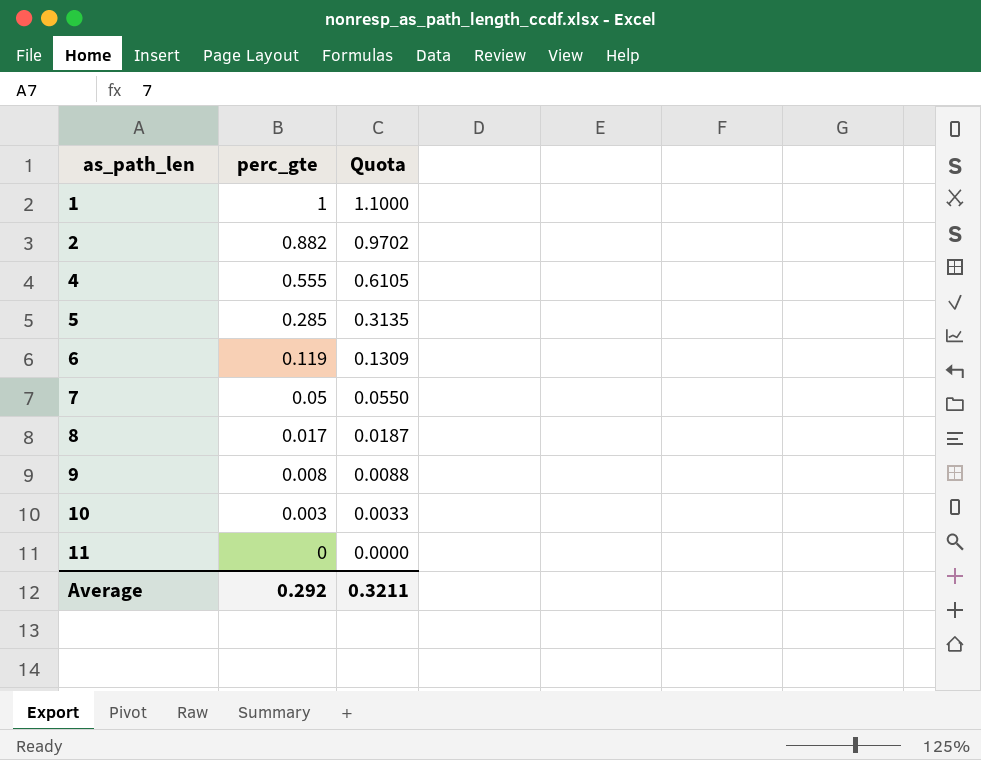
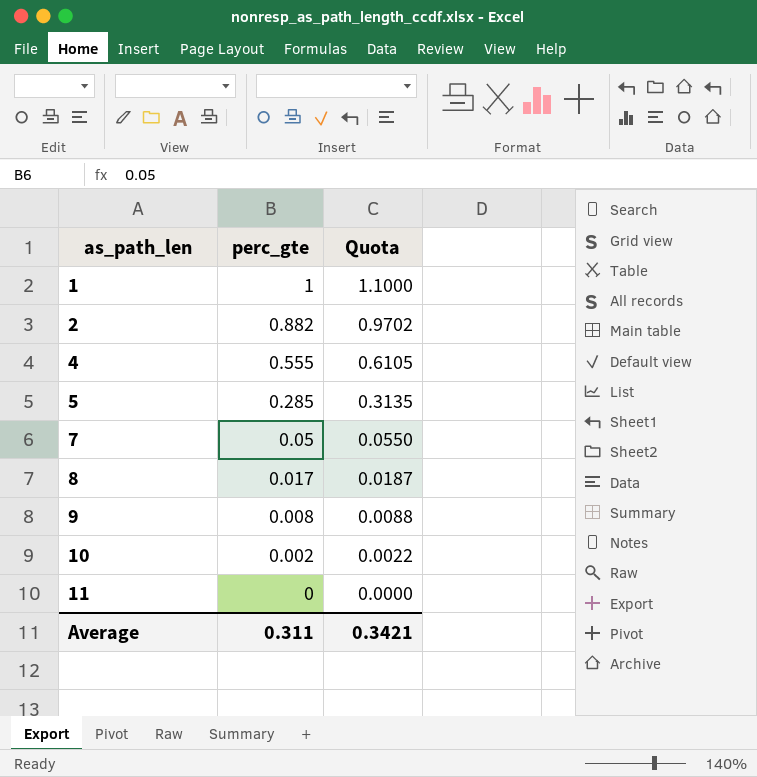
row 6: 0.119 | 0.1309 -> none
10 | perc_gte: 0.003 -> 0.002
10 | Quota: 0.0033 -> 0.0022
Average | perc_gte: 0.292 -> 0.311
Average | Quota: 0.3211 -> 0.3421

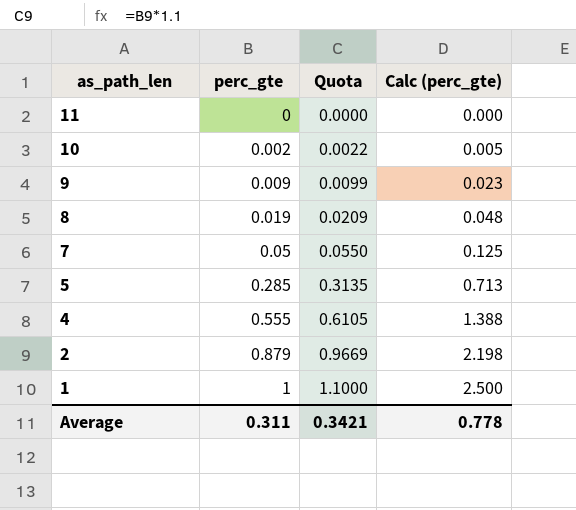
row order: as_path_len ascending -> as_path_len descending
column Calc (perc_gte) | formula: none -> [perc_gte] * 2.5
9 | perc_gte: 0.008 -> 0.009
9 | Quota: 0.0088 -> 0.0099
8 | perc_gte: 0.017 -> 0.019
8 | Quota: 0.0187 -> 0.0209
2 | perc_gte: 0.882 -> 0.879
2 | Quota: 0.9702 -> 0.9669

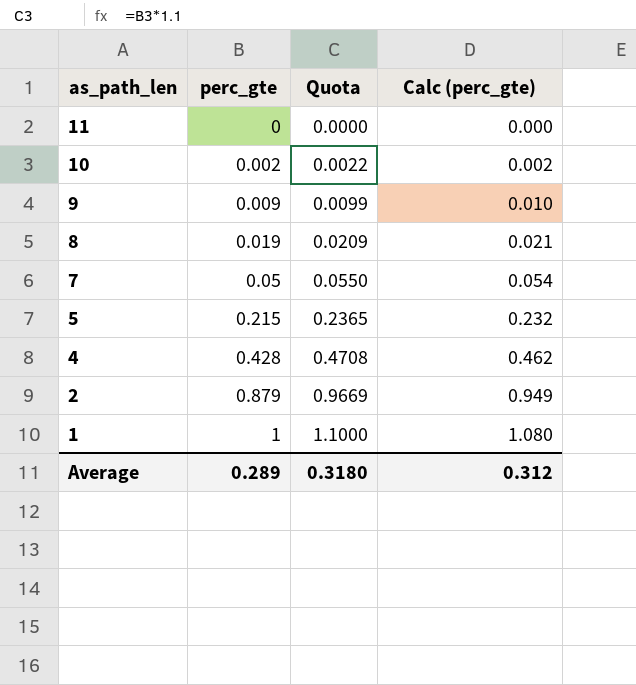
column Calc (perc_gte) | formula: [perc_gte] * 2.5 -> [perc_gte] * 1.08
5 | perc_gte: 0.285 -> 0.215
5 | Quota: 0.3135 -> 0.2365
4 | perc_gte: 0.555 -> 0.428
4 | Quota: 0.6105 -> 0.4708
Average | perc_gte: 0.311 -> 0.289
Average | Quota: 0.3421 -> 0.3180
Average | Calc (perc_gte): 0.778 -> 0.312

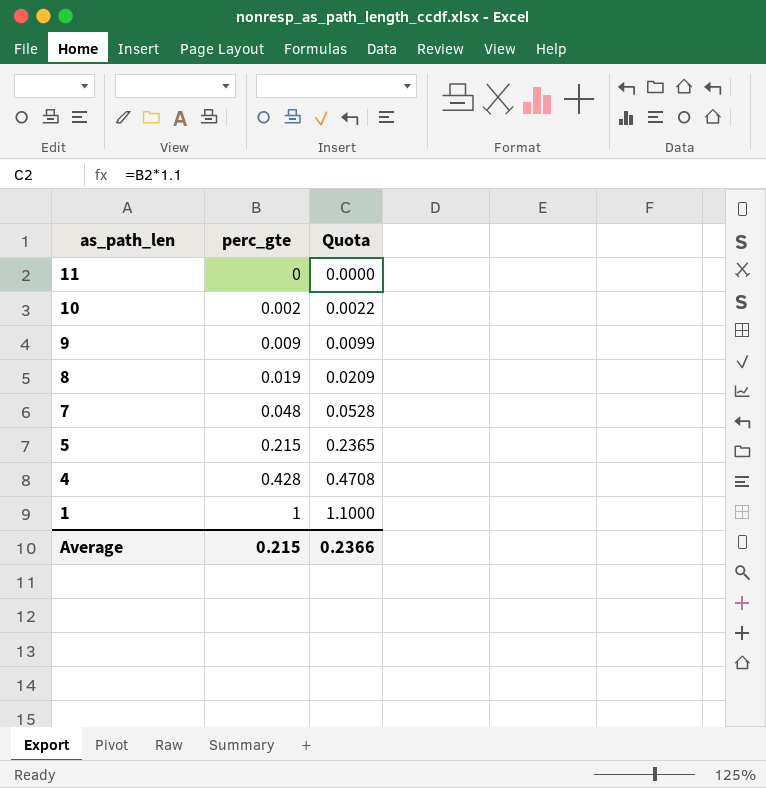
column Calc (perc_gte) | formula: [perc_gte] * 1.08 -> none
row 2: 0.879 | 0.9669 | 0.949 -> none
7 | perc_gte: 0.05 -> 0.048
7 | Quota: 0.0550 -> 0.0528
Average | perc_gte: 0.289 -> 0.215
Average | Quota: 0.3180 -> 0.2366

